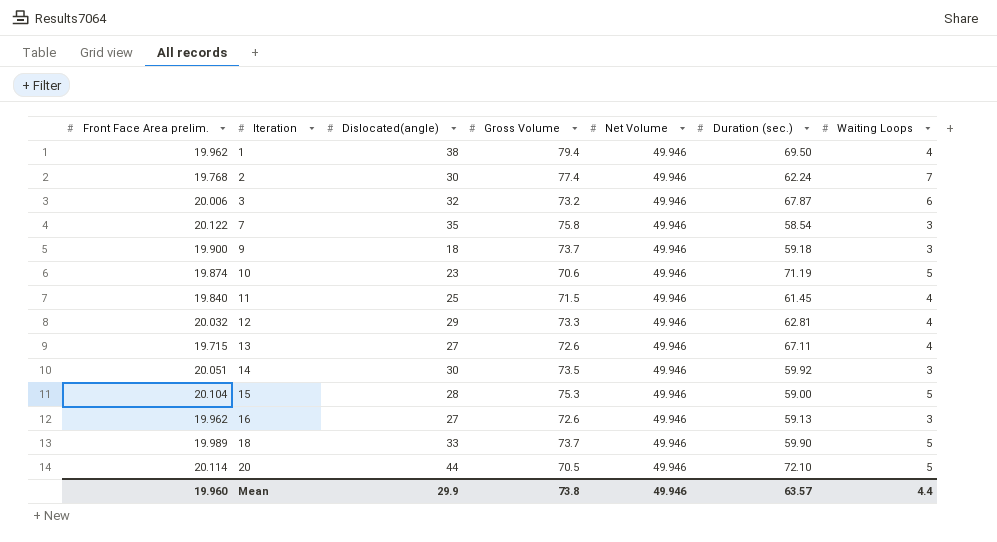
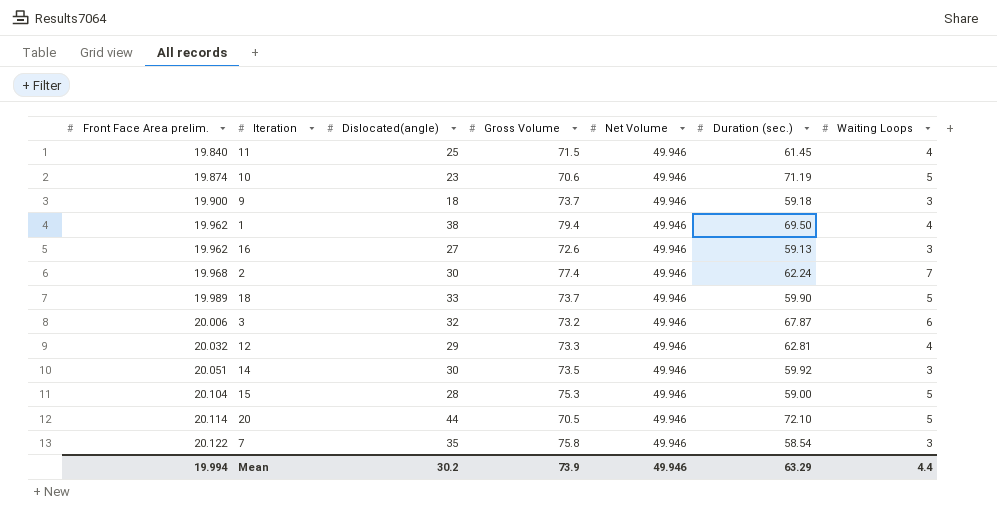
row order: Iteration ascending -> Front Face Area prelim. ascending
row 13: 19.715 | 27 | 72.6 | 49.946 | 67.11 | 4 -> none
2 | Front Face Area prelim.: 19.768 -> 19.968
Mean | Front Face Area prelim.: 19.960 -> 19.994
Mean | Dislocated(angle): 29.9 -> 30.2
Mean | Gross Volume: 73.8 -> 73.9
Mean | Duration (sec.): 63.57 -> 63.29

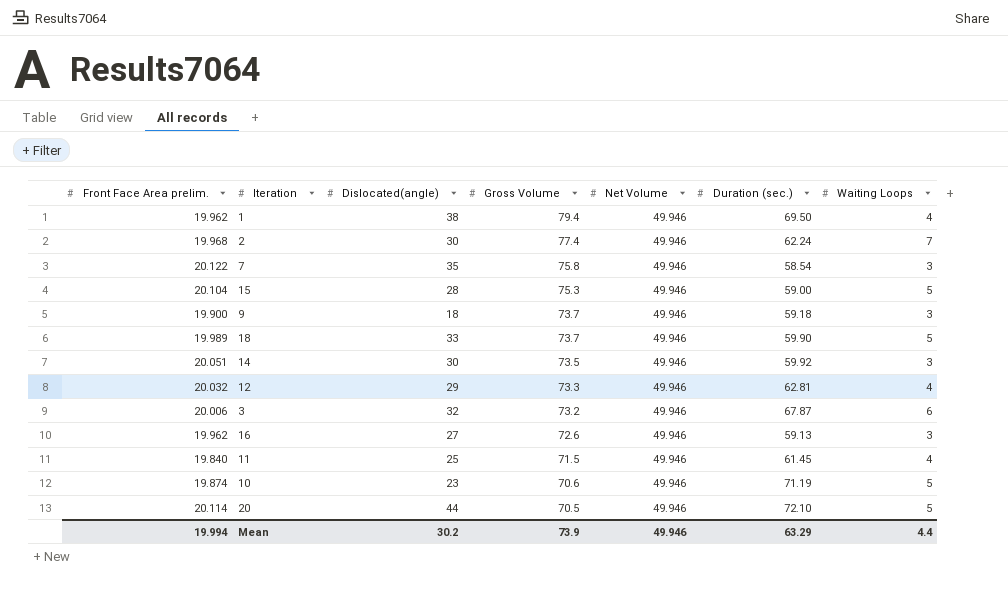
row order: Front Face Area prelim. ascending -> Gross Volume descending

